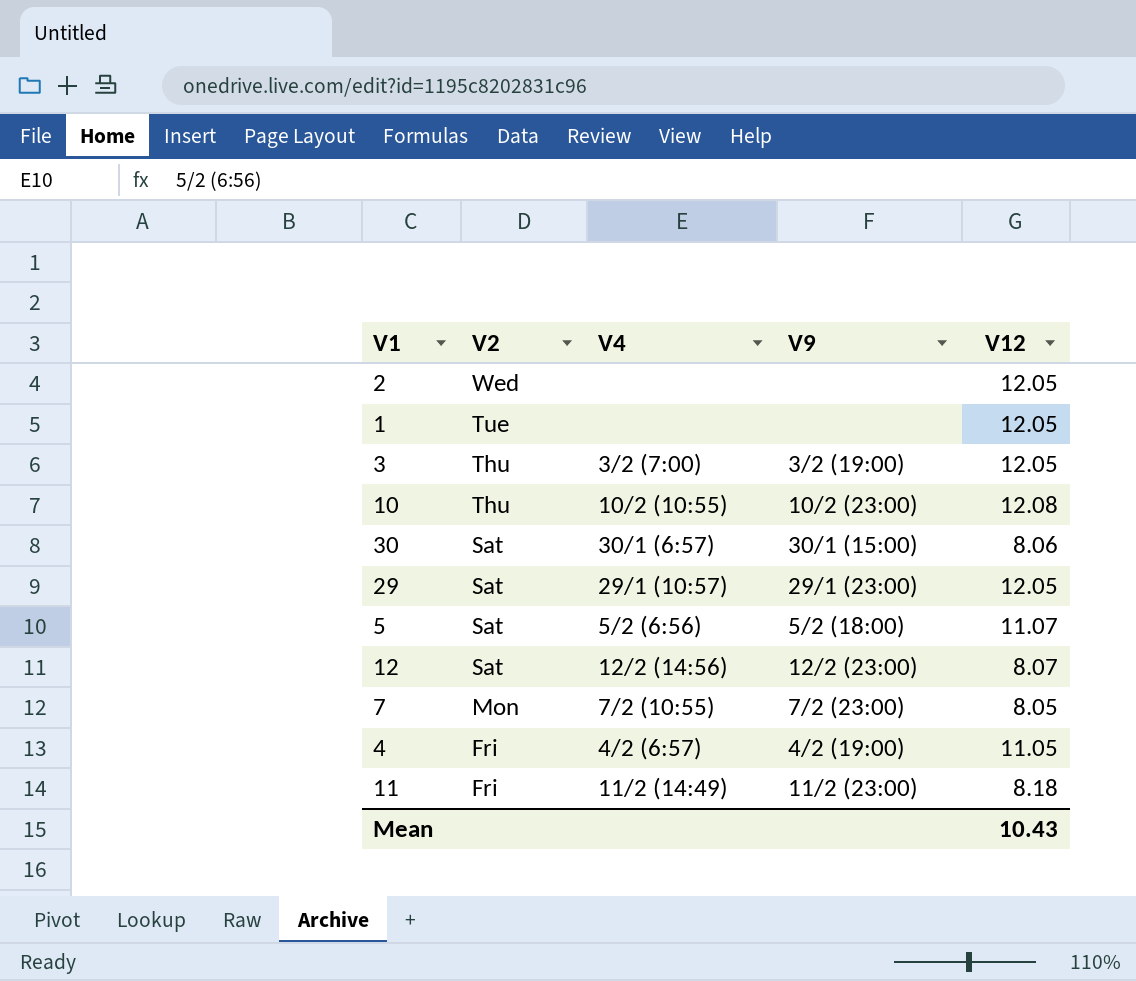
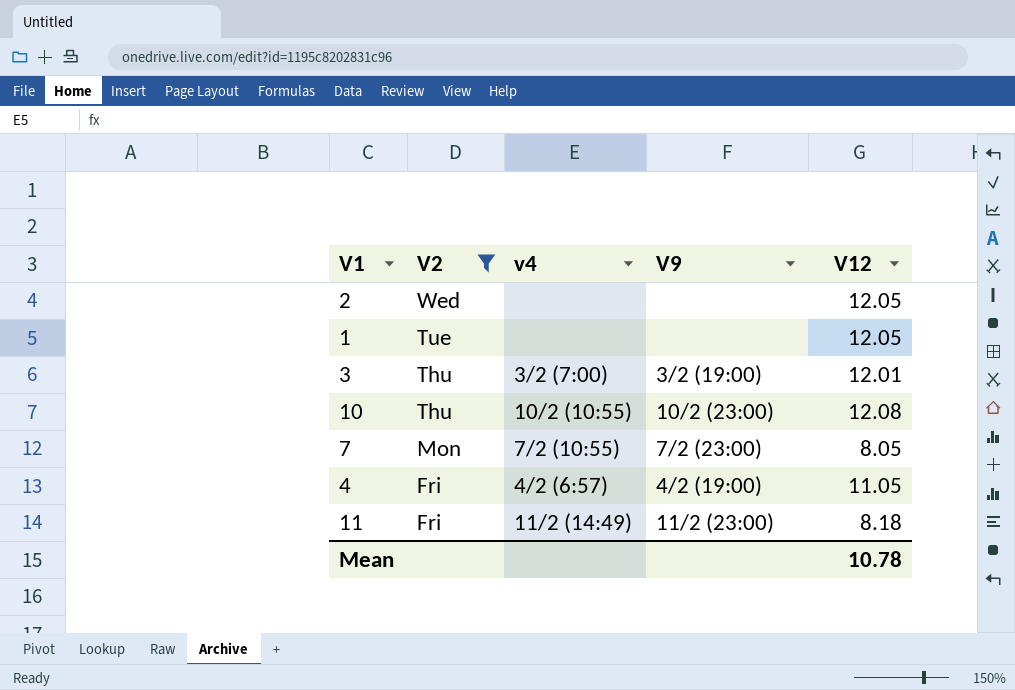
filter: none -> V2 != Sat
column name: V4 -> v4
3 | V12: 12.05 -> 12.01
Mean | V12: 10.43 -> 10.78

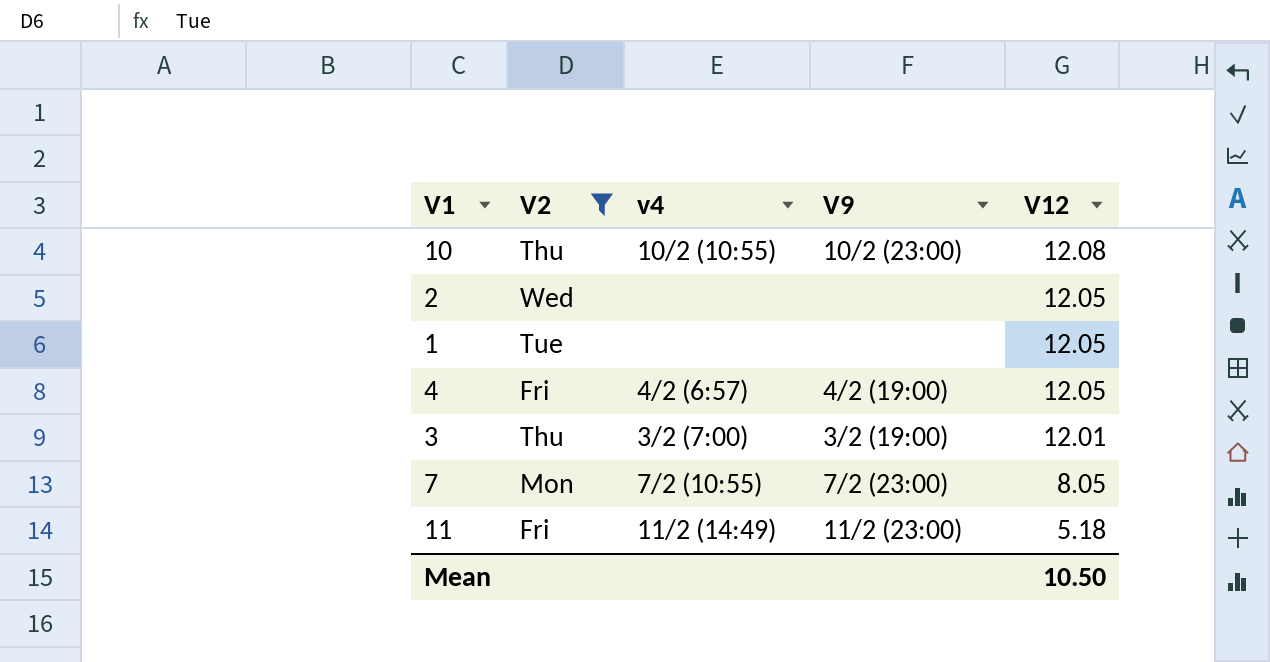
row order: V2 descending -> V12 descending
4 | V12: 11.05 -> 12.05
11 | V12: 8.18 -> 5.18
Mean | V12: 10.78 -> 10.50

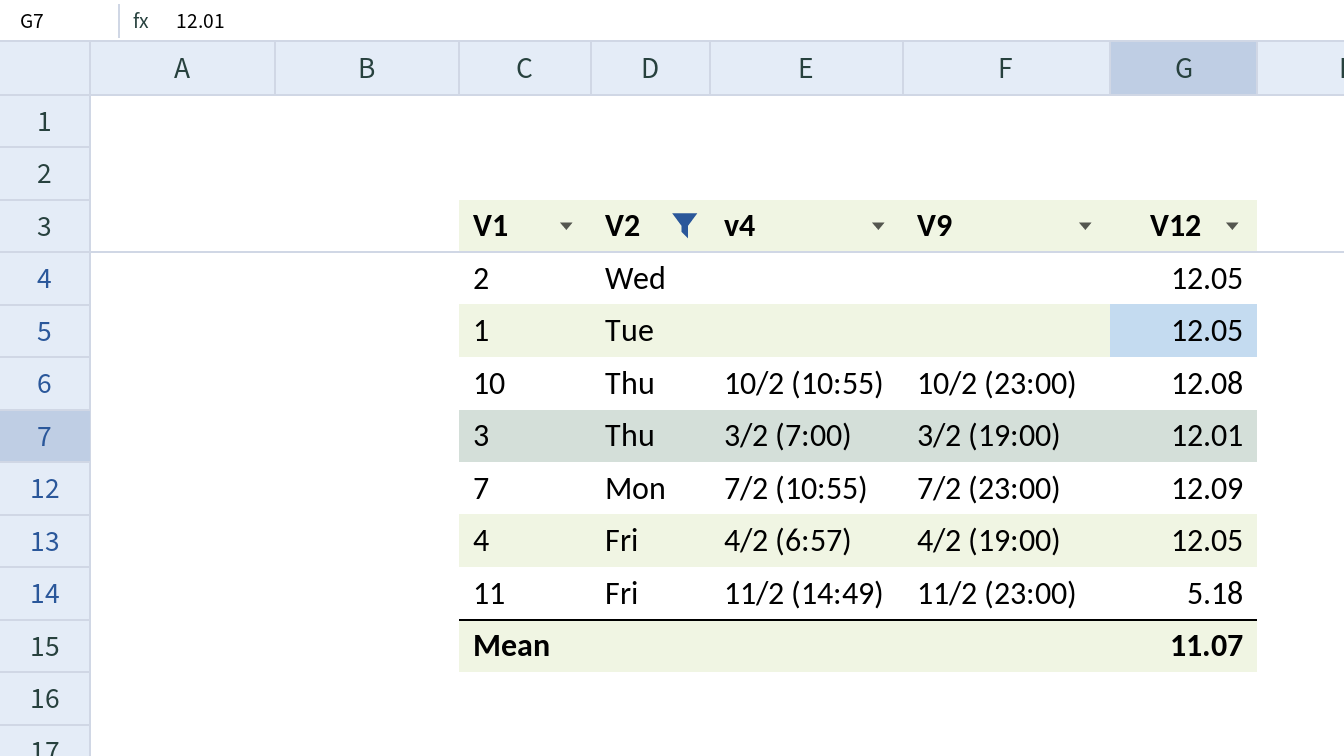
row order: V12 descending -> V2 descending
7 | V12: 8.05 -> 12.09
Mean | V12: 10.50 -> 11.07

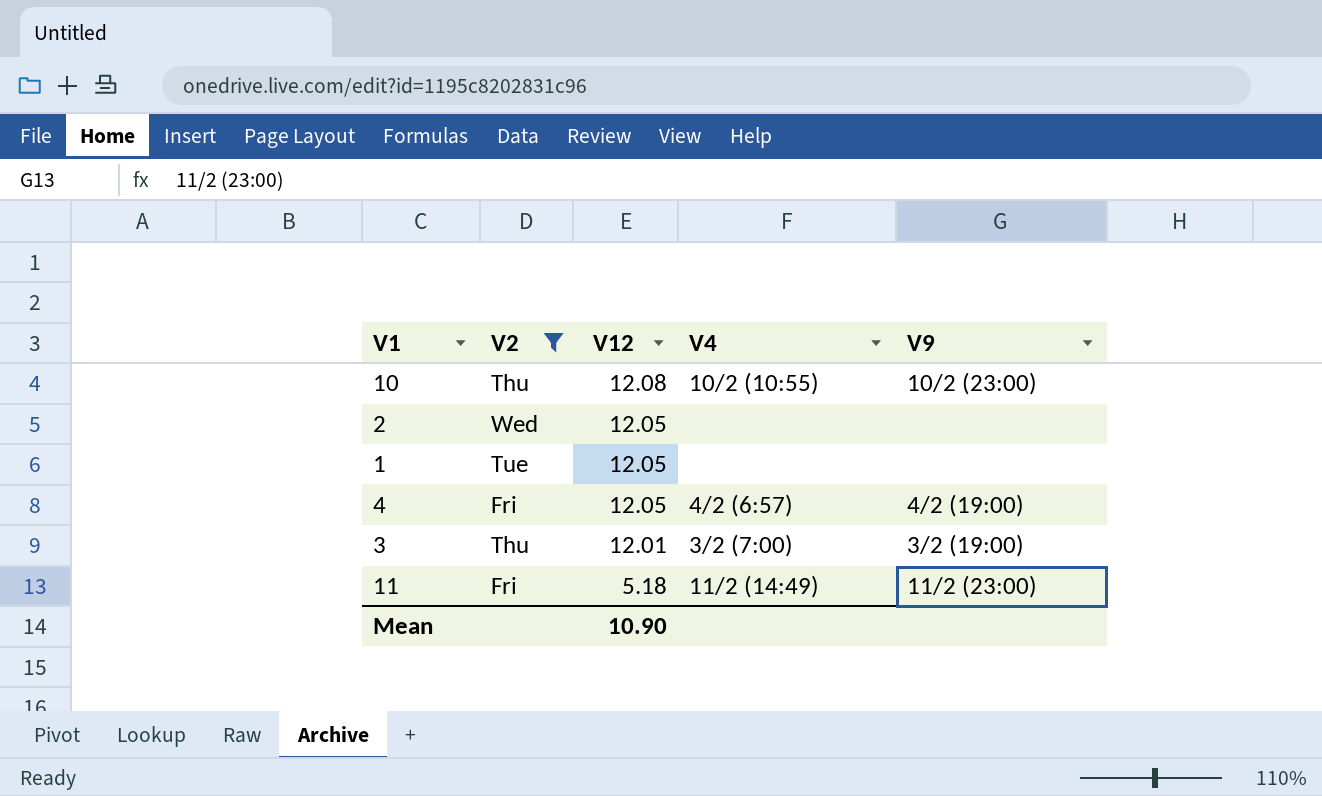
row order: V2 descending -> V12 descending
column V12 | position: 5 -> 3
column name: v4 -> V4
row 7: Mon | 7/2 (10:55) | 7/2 (23:00) | 12.09 -> none
Mean | V12: 11.07 -> 10.90

